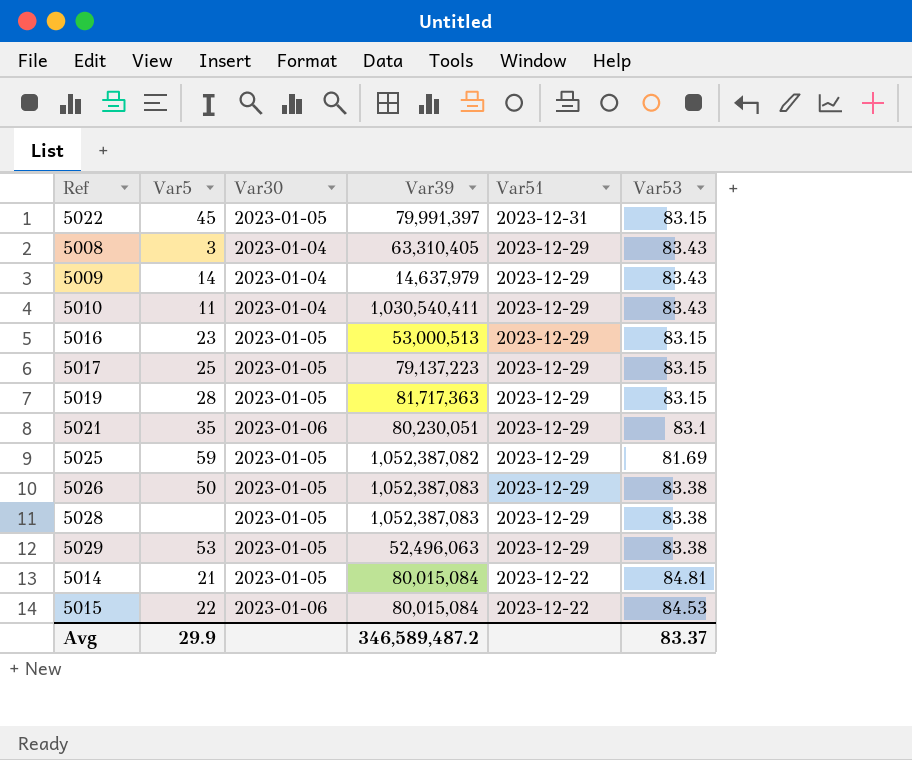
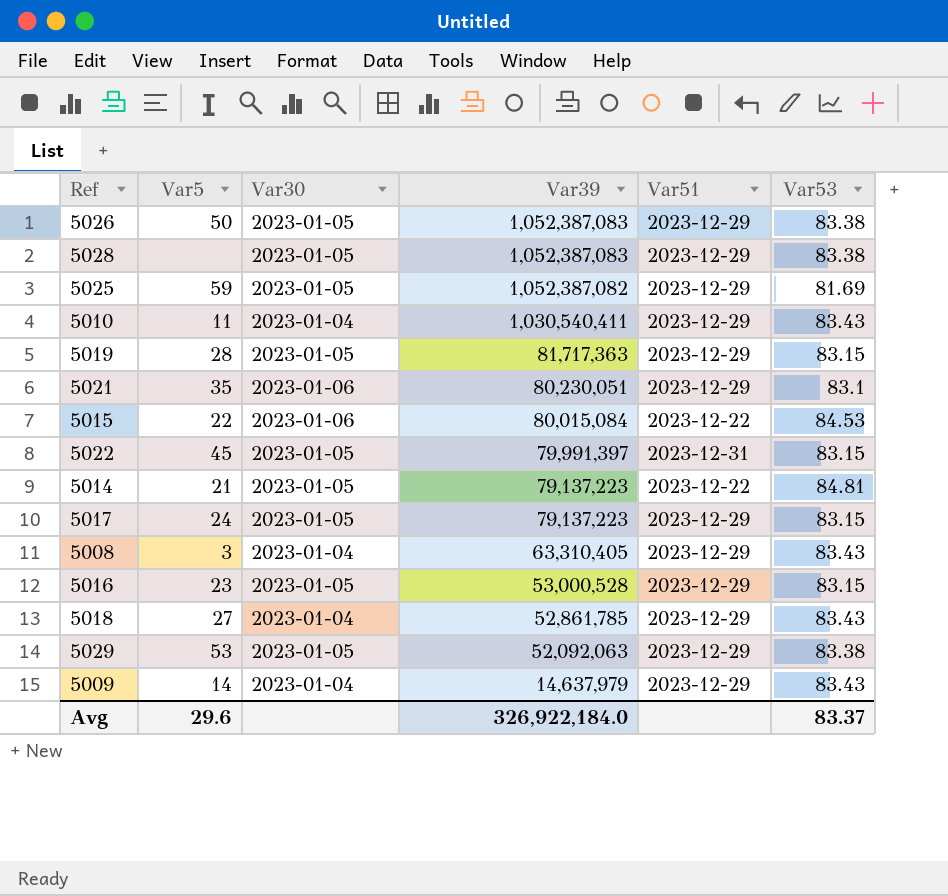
row order: Var51 descending -> Var39 descending
5014 | Var39: 80,015,084 -> 79,137,223
5017 | Var5: 25 -> 24
5016 | Var39: 53,000,513 -> 53,000,528
row 5018: none -> 27 | 2023-01-04 | 52,861,785 | 2023-12-29 | 83.43
5029 | Var39: 52,496,063 -> 52,092,063
Avg | Var5: 29.9 -> 29.6
Avg | Var39: 346,589,487.2 -> 326,922,184.0

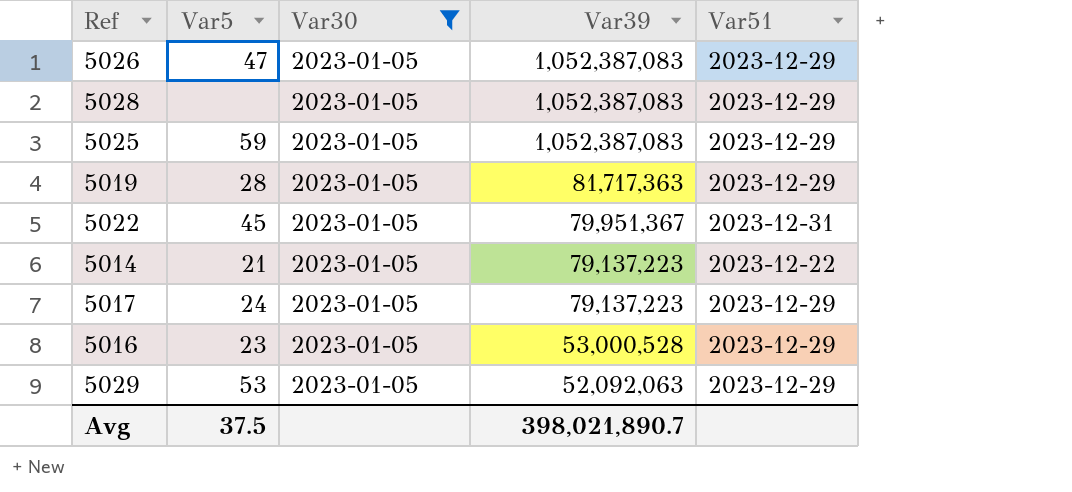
filter: none -> Var30 = 2023-01-05
column Var53 | position: 6 -> none
5026 | Var5: 50 -> 47
5025 | Var39: 1,052,387,082 -> 1,052,387,083
5022 | Var39: 79,991,397 -> 79,951,367
Avg | Var5: 29.6 -> 37.5
Avg | Var39: 326,922,184.0 -> 398,021,890.7

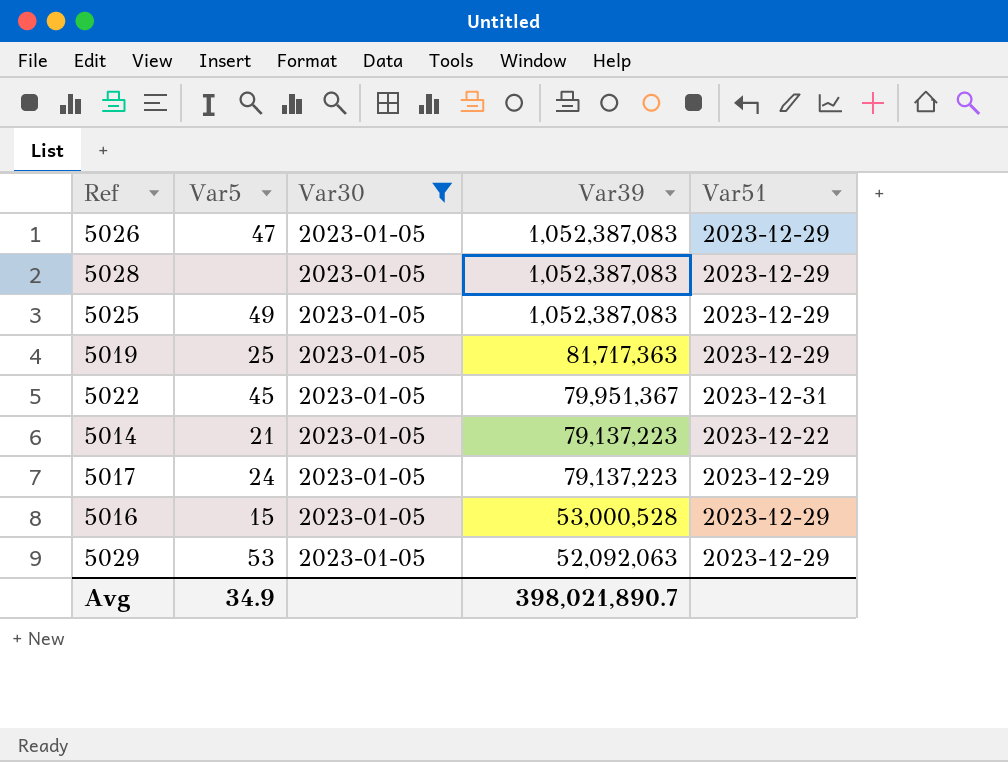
5025 | Var5: 59 -> 49
5019 | Var5: 28 -> 25
5016 | Var5: 23 -> 15
Avg | Var5: 37.5 -> 34.9

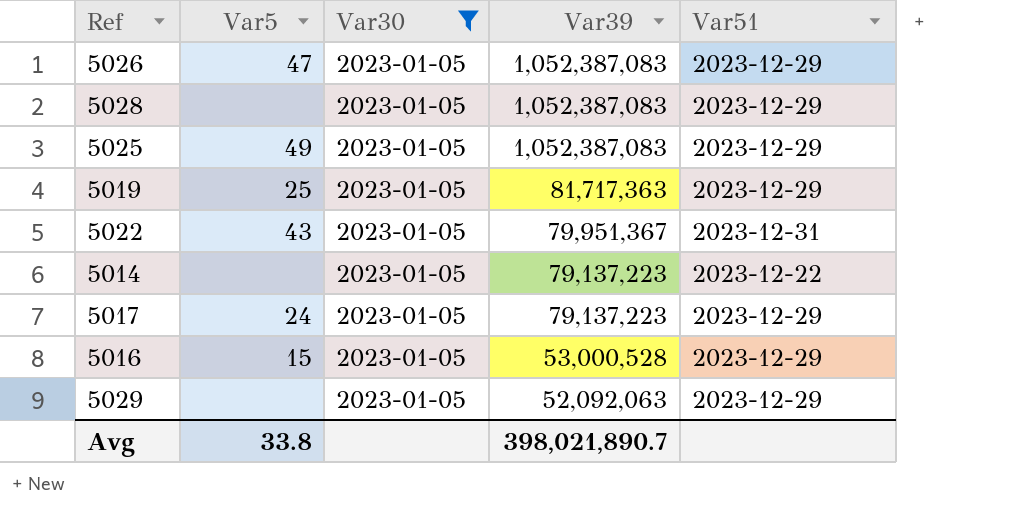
5022 | Var5: 45 -> 43
5014 | Var5: 21 -> none
5029 | Var5: 53 -> none
Avg | Var5: 34.9 -> 33.8

